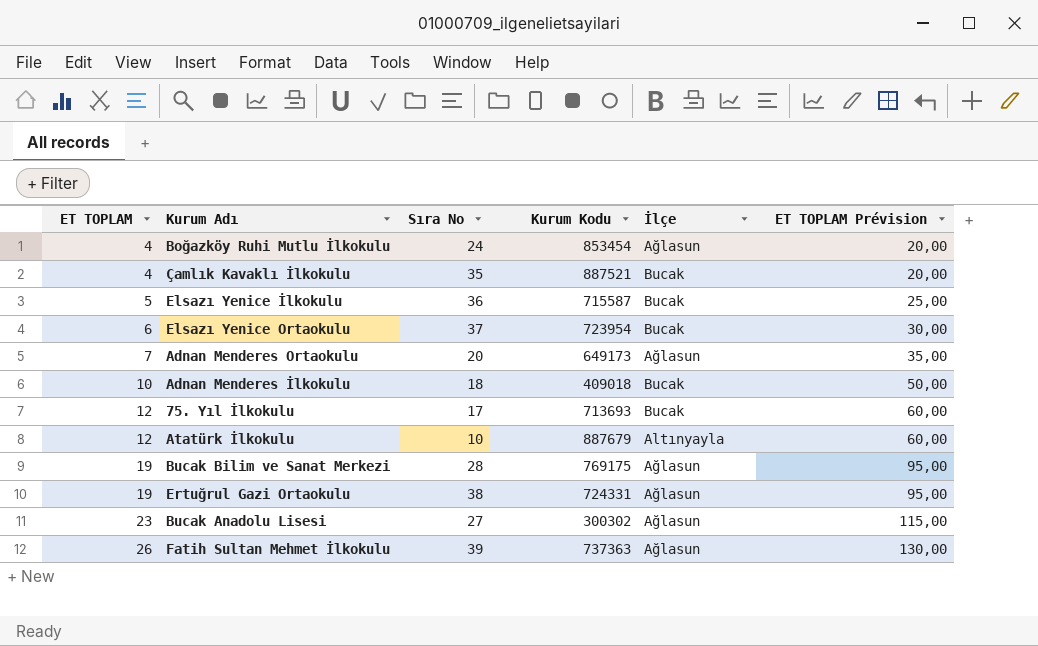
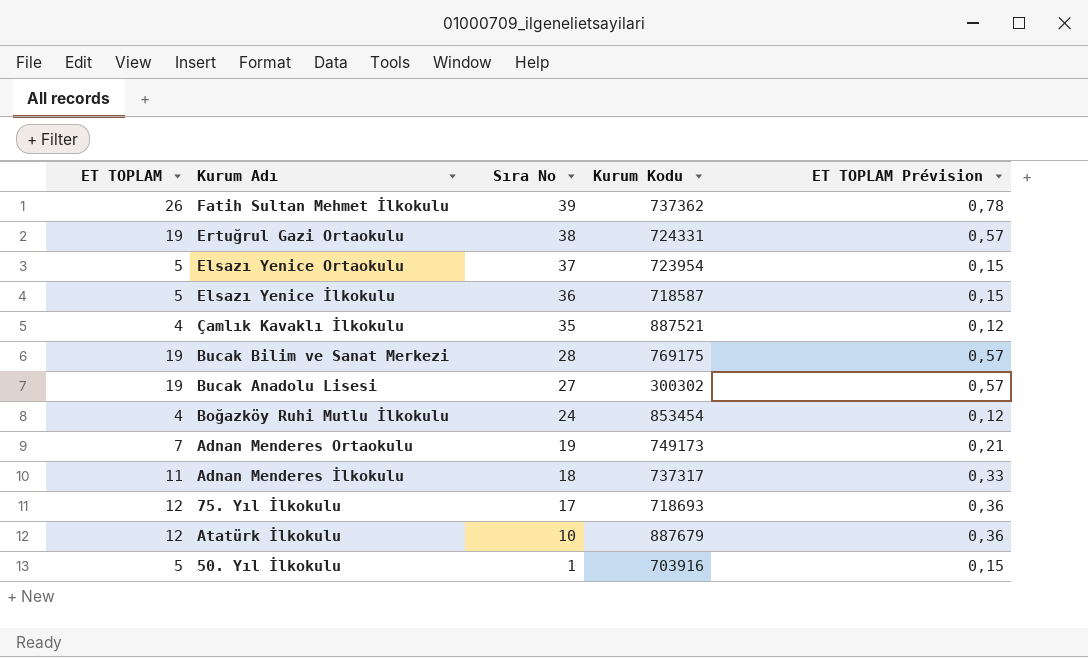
row order: ET TOPLAM ascending -> Sıra No descending
column İlçe | position: 5 -> none
column ET TOPLAM Prévision | formula: [ET TOPLAM] * 5 -> [ET TOPLAM] * 0,03
Fatih Sultan Mehmet İlkokulu | Kurum Kodu: 737363 -> 737362
Elsazı Yenice Ortaokulu | ET TOPLAM: 6 -> 5
Elsazı Yenice İlkokulu | Kurum Kodu: 715587 -> 718587
Bucak Anadolu Lisesi | ET TOPLAM: 23 -> 19
Adnan Menderes Ortaokulu | Sıra No: 20 -> 19
Adnan Menderes Ortaokulu | Kurum Kodu: 649173 -> 749173
Adnan Menderes İlkokulu | ET TOPLAM: 10 -> 11
Adnan Menderes İlkokulu | Kurum Kodu: 409018 -> 737317
75. Yıl İlkokulu | Kurum Kodu: 713693 -> 718693
row 50. Yıl İlkokulu: none -> 5 | 1 | 703916 | 0,15

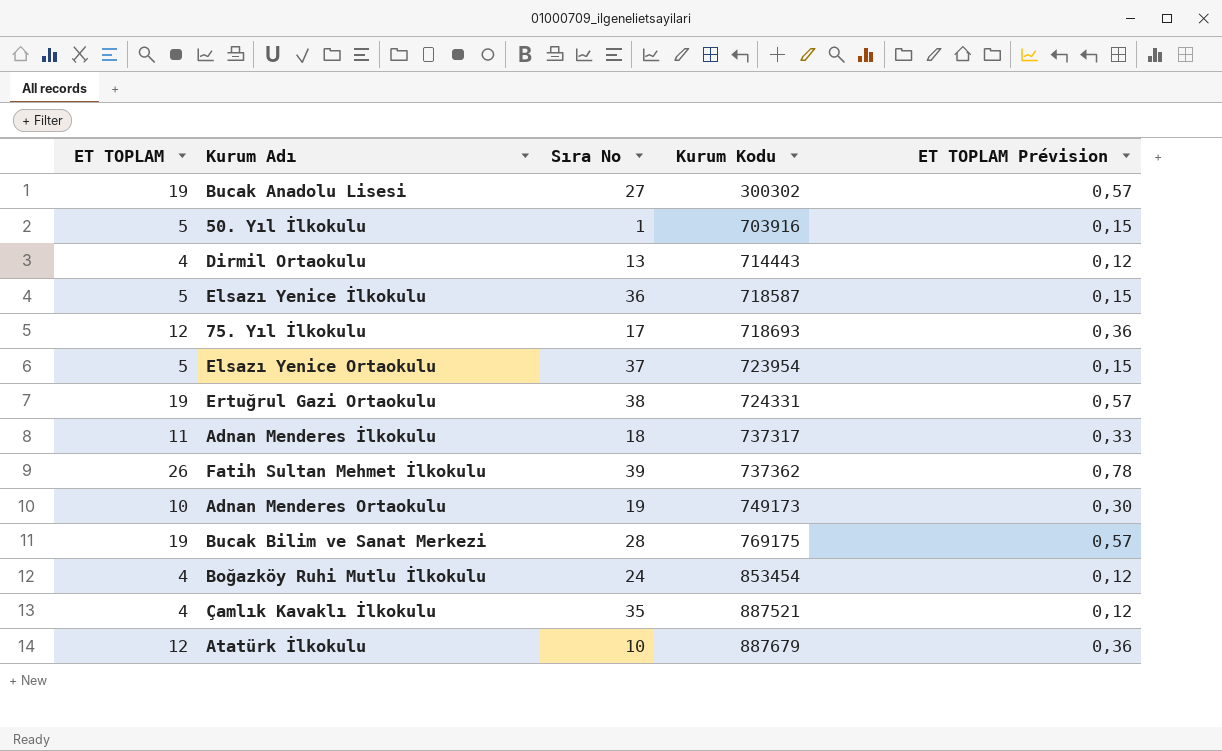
row order: Sıra No descending -> Kurum Kodu ascending
row Dirmil Ortaokulu: none -> 4 | 13 | 714443 | 0,12
Adnan Menderes Ortaokulu | ET TOPLAM: 7 -> 10
Adnan Menderes Ortaokulu | ET TOPLAM Prévision: 0,21 -> 0,30

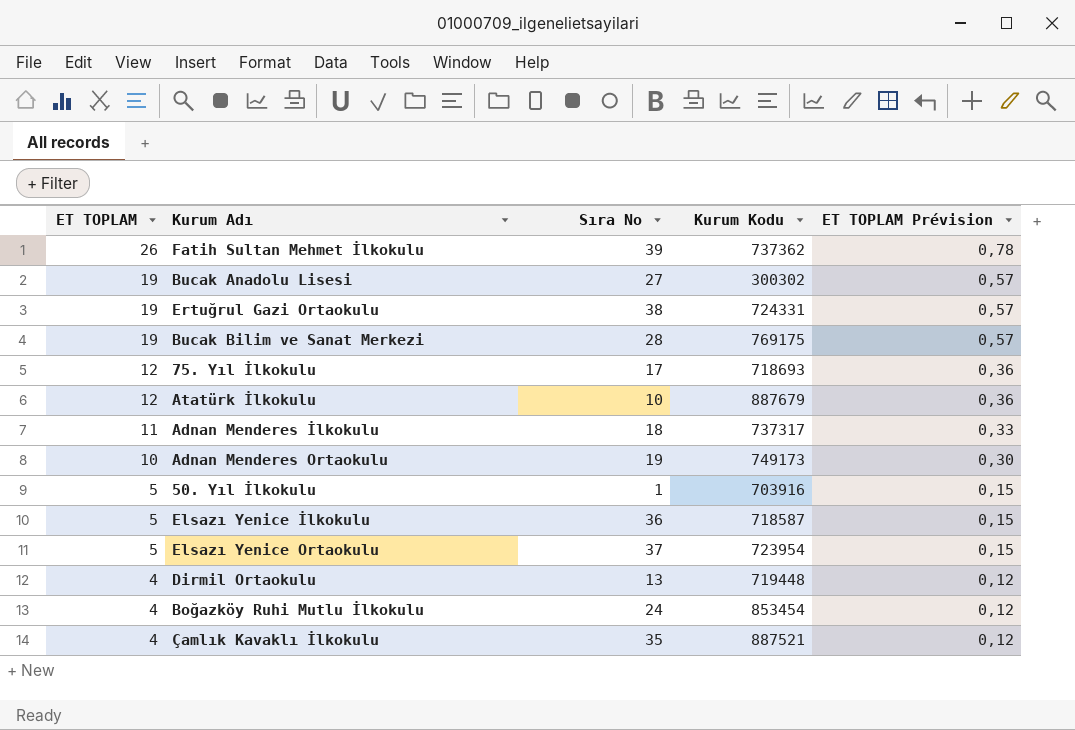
row order: Kurum Kodu ascending -> ET TOPLAM descending
Dirmil Ortaokulu | Kurum Kodu: 714443 -> 719448

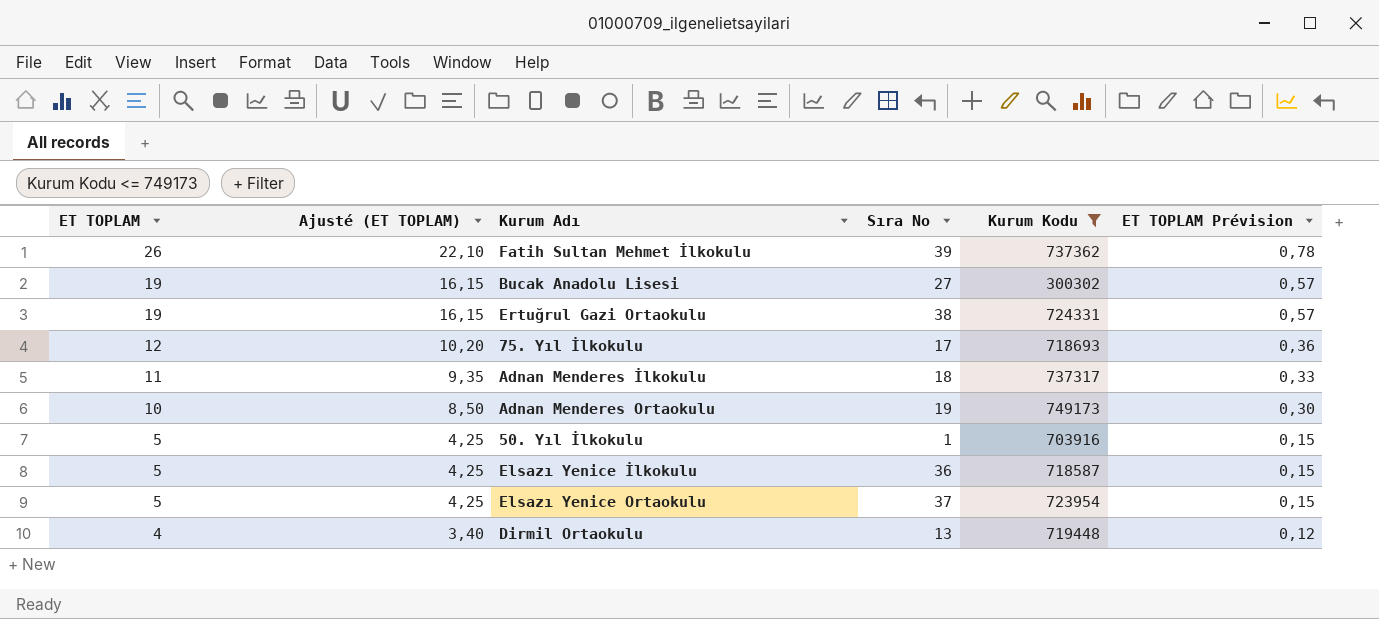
filter: none -> Kurum Kodu <= 749173
column Ajusté (ET TOPLAM) | formula: none -> [ET TOPLAM] * 0,85

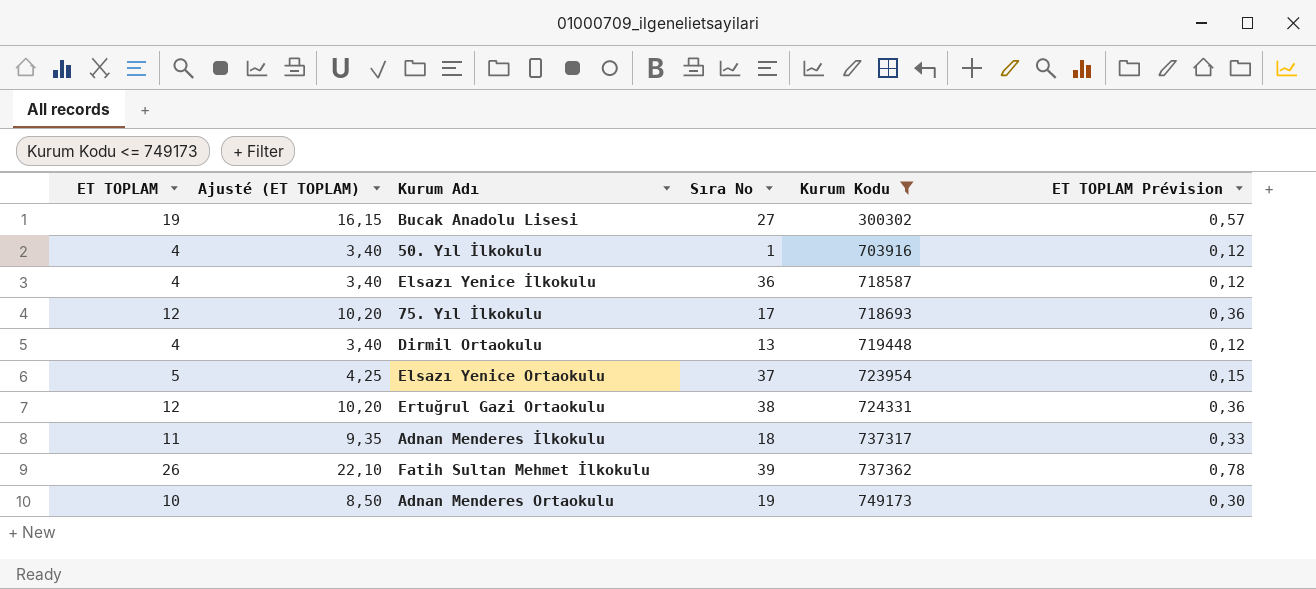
row order: ET TOPLAM descending -> Kurum Kodu ascending
50. Yıl İlkokulu | ET TOPLAM: 5 -> 4
50. Yıl İlkokulu | Ajusté (ET TOPLAM): 4,25 -> 3,40
50. Yıl İlkokulu | ET TOPLAM Prévision: 0,15 -> 0,12
Elsazı Yenice İlkokulu | ET TOPLAM: 5 -> 4
Elsazı Yenice İlkokulu | Ajusté (ET TOPLAM): 4,25 -> 3,40
Elsazı Yenice İlkokulu | ET TOPLAM Prévision: 0,15 -> 0,12
Ertuğrul Gazi Ortaokulu | ET TOPLAM: 19 -> 12
Ertuğrul Gazi Ortaokulu | Ajusté (ET TOPLAM): 16,15 -> 10,20
Ertuğrul Gazi Ortaokulu | ET TOPLAM Prévision: 0,57 -> 0,36

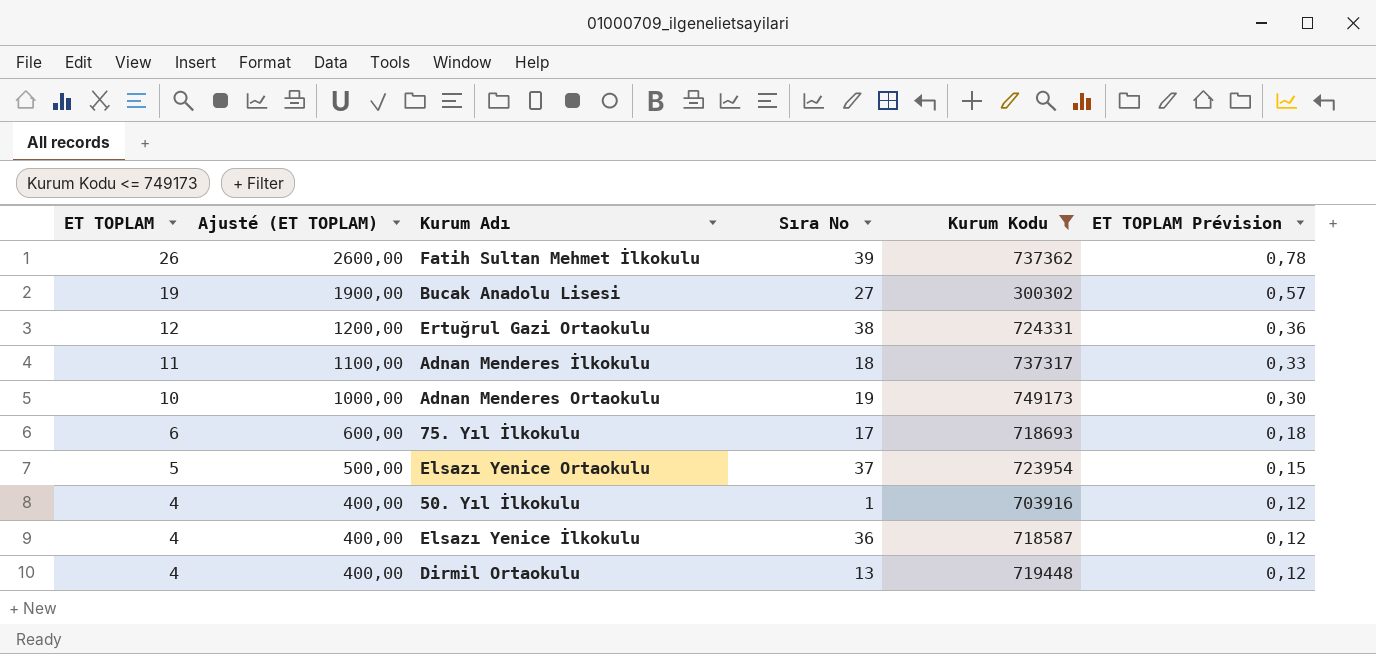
row order: Kurum Kodu ascending -> ET TOPLAM descending
column Ajusté (ET TOPLAM) | formula: [ET TOPLAM] * 0,85 -> [ET TOPLAM] * 100
75. Yıl İlkokulu | ET TOPLAM: 12 -> 6
75. Yıl İlkokulu | ET TOPLAM Prévision: 0,36 -> 0,18

